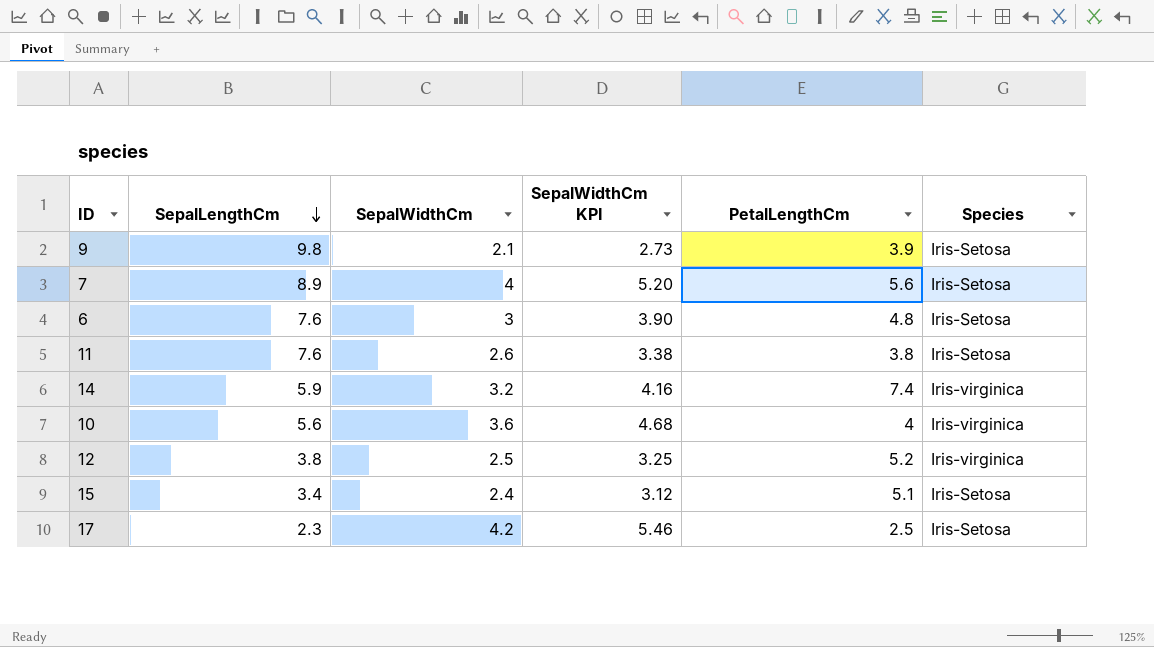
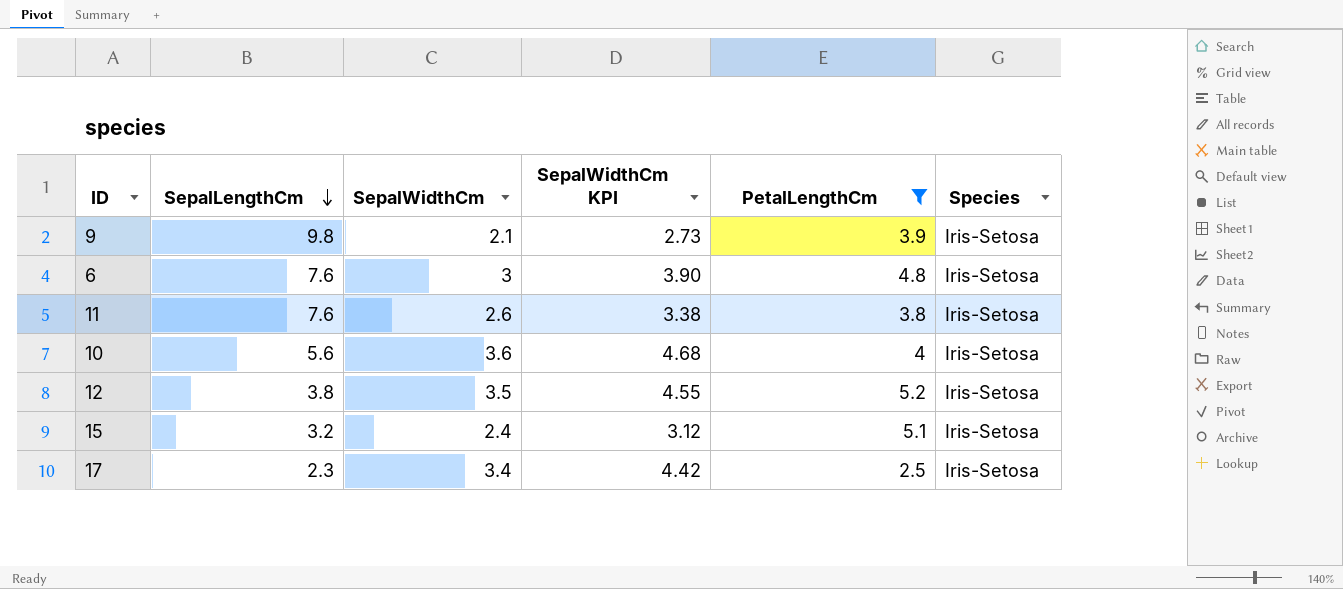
filter: none -> PetalLengthCm <= 5.2
10 | Species: Iris-virginica -> Iris-Setosa
12 | SepalWidthCm: 2.5 -> 3.5
12 | SepalWidthCm KPI: 3.25 -> 4.55
12 | Species: Iris-virginica -> Iris-Setosa
15 | SepalLengthCm: 3.4 -> 3.2
17 | SepalWidthCm: 4.2 -> 3.4
17 | SepalWidthCm KPI: 5.46 -> 4.42

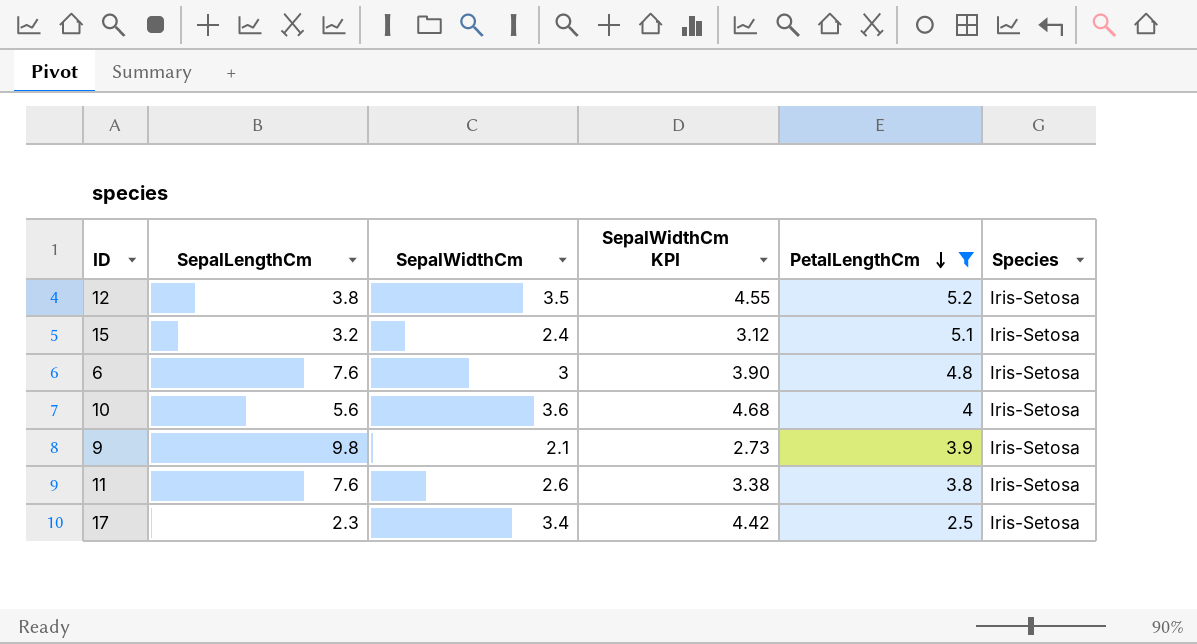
row order: SepalLengthCm descending -> PetalLengthCm descending

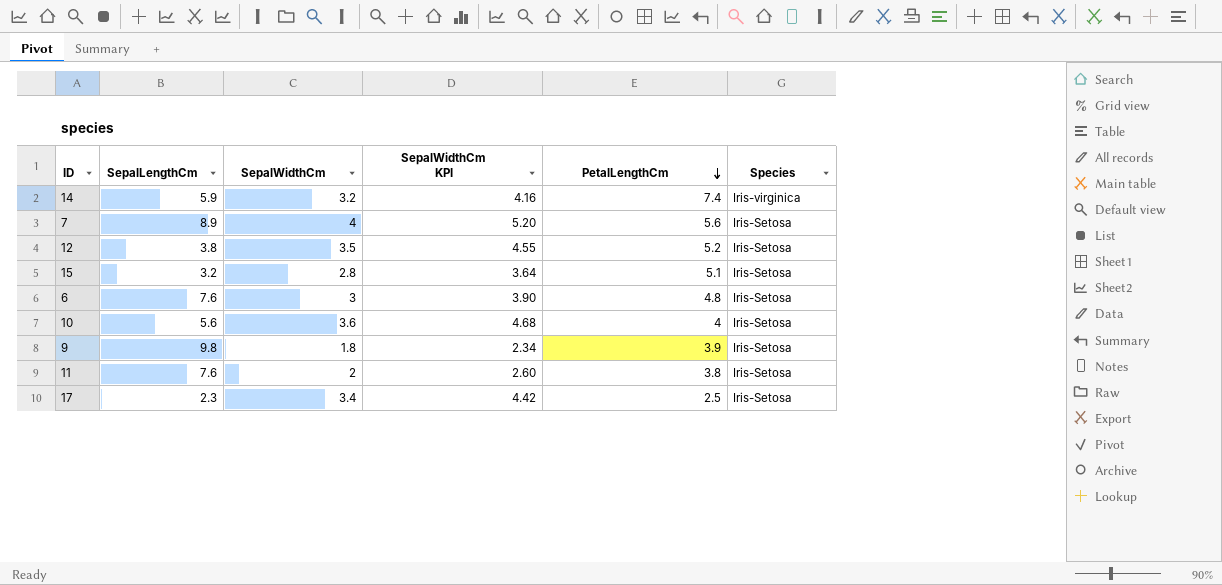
filter: PetalLengthCm <= 5.2 -> none
15 | SepalWidthCm: 2.4 -> 2.8
15 | SepalWidthCm KPI: 3.12 -> 3.64
9 | SepalWidthCm: 2.1 -> 1.8
9 | SepalWidthCm KPI: 2.73 -> 2.34
11 | SepalWidthCm: 2.6 -> 2
11 | SepalWidthCm KPI: 3.38 -> 2.60

